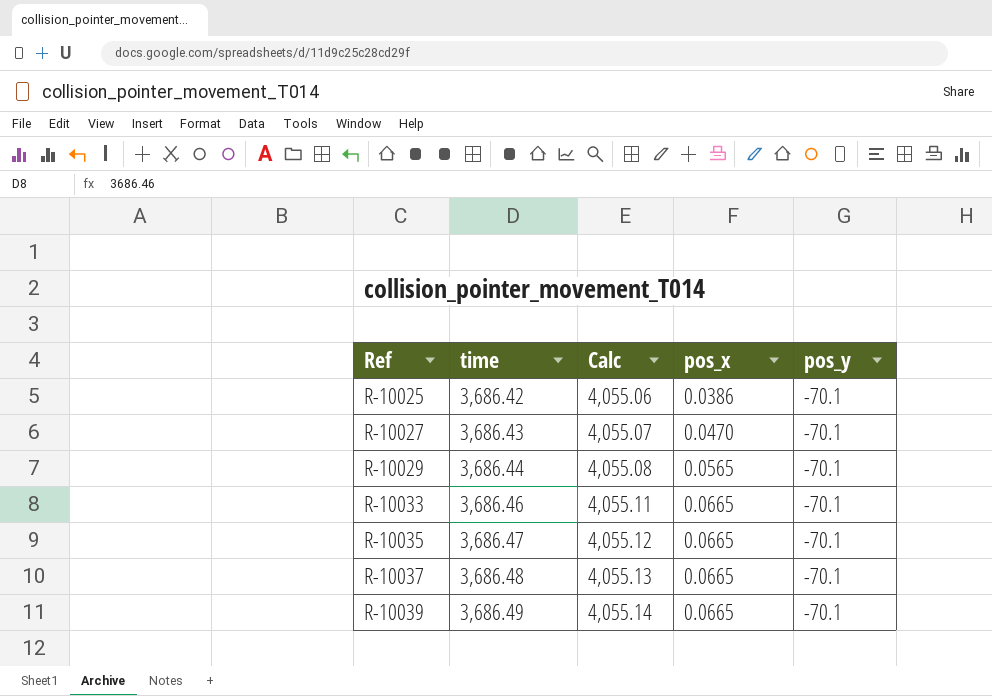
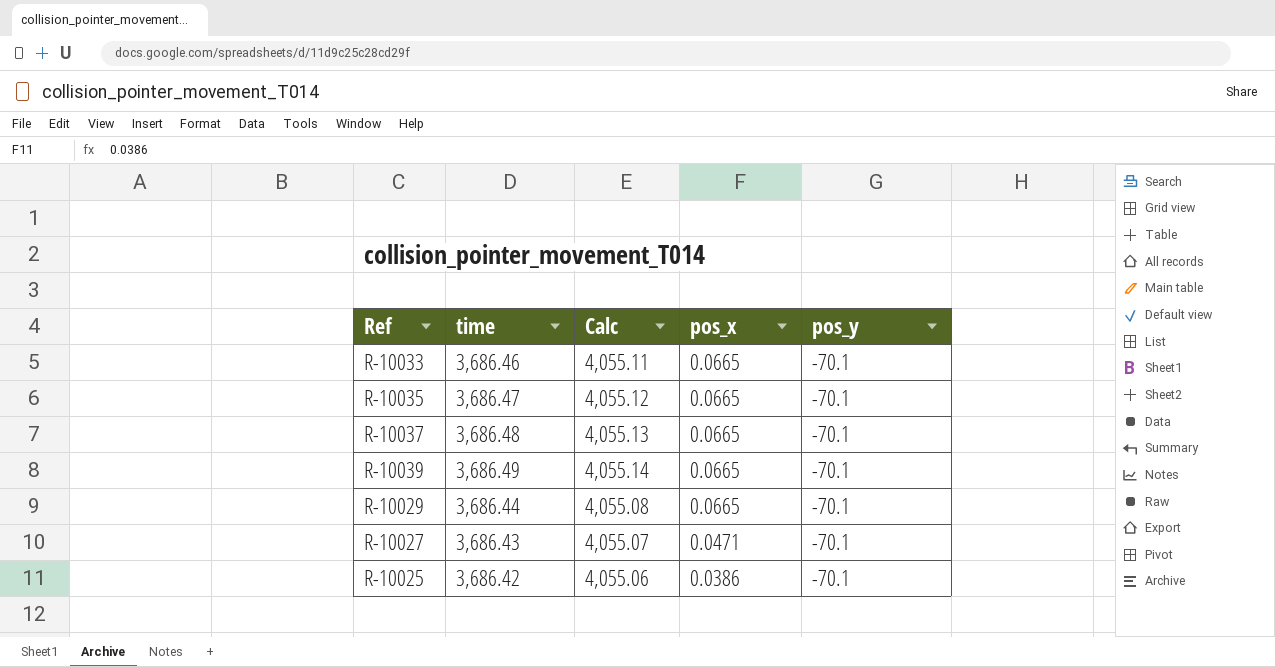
row order: Ref ascending -> pos_x descending
R-10029 | pos_x: 0.0565 -> 0.0665
R-10027 | pos_x: 0.0470 -> 0.0471

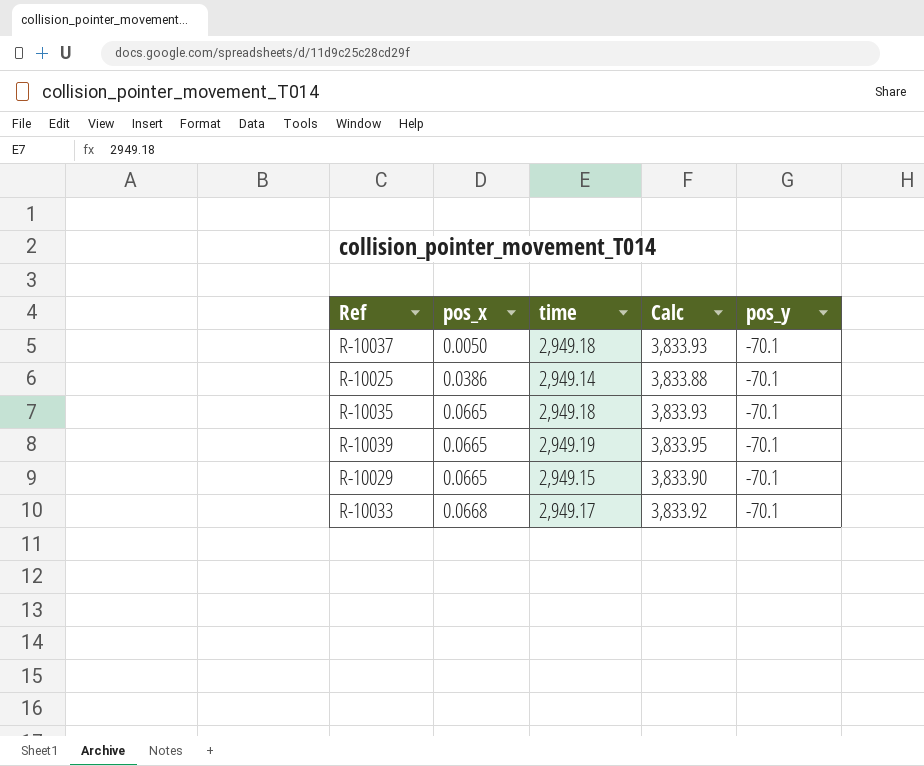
row order: pos_x descending -> pos_x ascending
column pos_x | position: 4 -> 2
column Calc | formula: [time] * 1.1 -> [time] * 1.3
row R-10027: 3,686.43 | 4,055.07 | 0.0471 | -70.1 -> none
R-10037 | pos_x: 0.0665 -> 0.0050
R-10037 | time: 3,686.48 -> 2,949.18
R-10025 | time: 3,686.42 -> 2,949.14
R-10035 | time: 3,686.47 -> 2,949.18
R-10039 | time: 3,686.49 -> 2,949.19
R-10029 | time: 3,686.44 -> 2,949.15
R-10033 | pos_x: 0.0665 -> 0.0668
R-10033 | time: 3,686.46 -> 2,949.17

